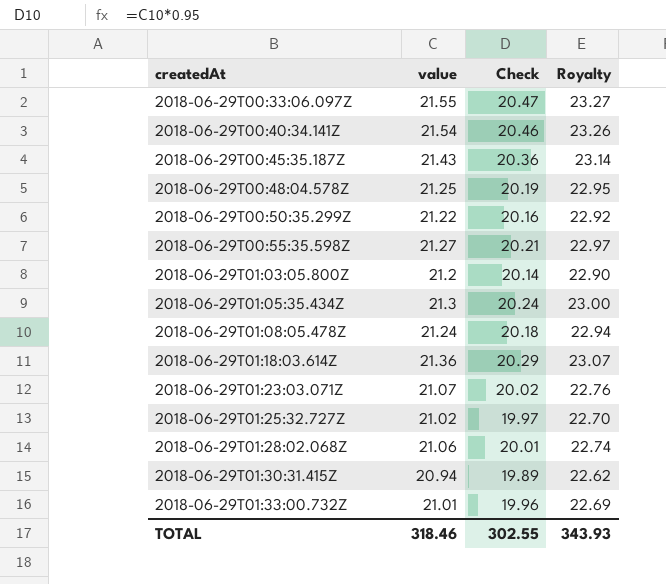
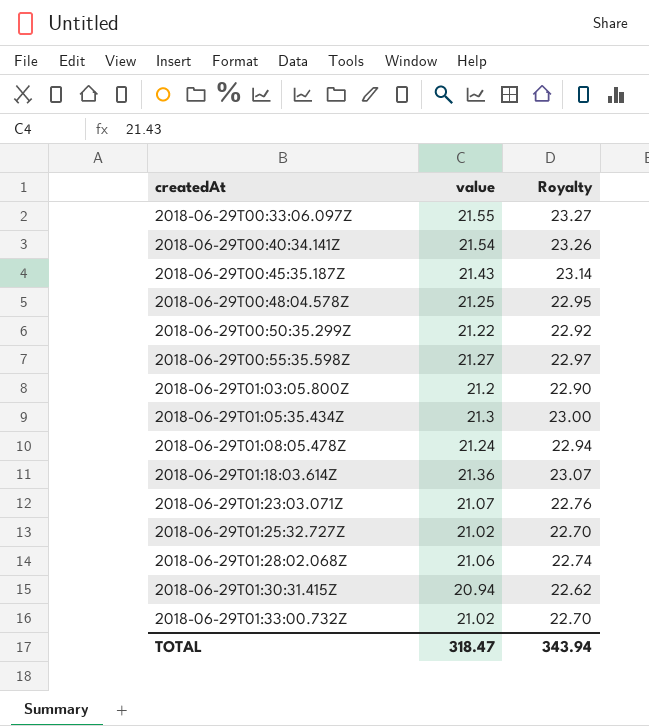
column Check | formula: [value] * 0.95 -> none
2018-06-29T01:33:00.732Z | value: 21.01 -> 21.02
2018-06-29T01:33:00.732Z | Royalty: 22.69 -> 22.70
TOTAL | value: 318.46 -> 318.47
TOTAL | Royalty: 343.93 -> 343.94

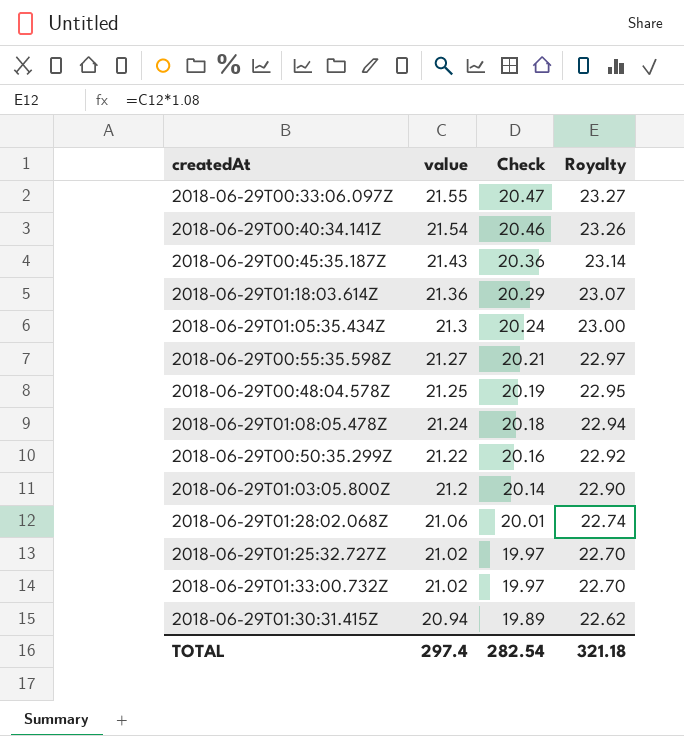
row order: createdAt ascending -> value descending
column Check | formula: none -> [value] * 0.95
row 2018-06-29T01:23:03.071Z: 21.07 | 22.76 -> none
TOTAL | value: 318.47 -> 297.4
TOTAL | Royalty: 343.94 -> 321.18

